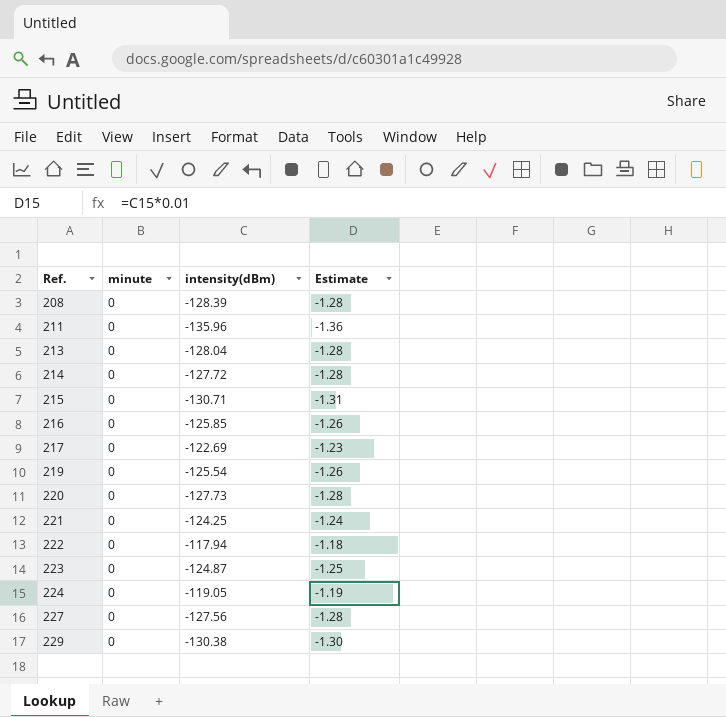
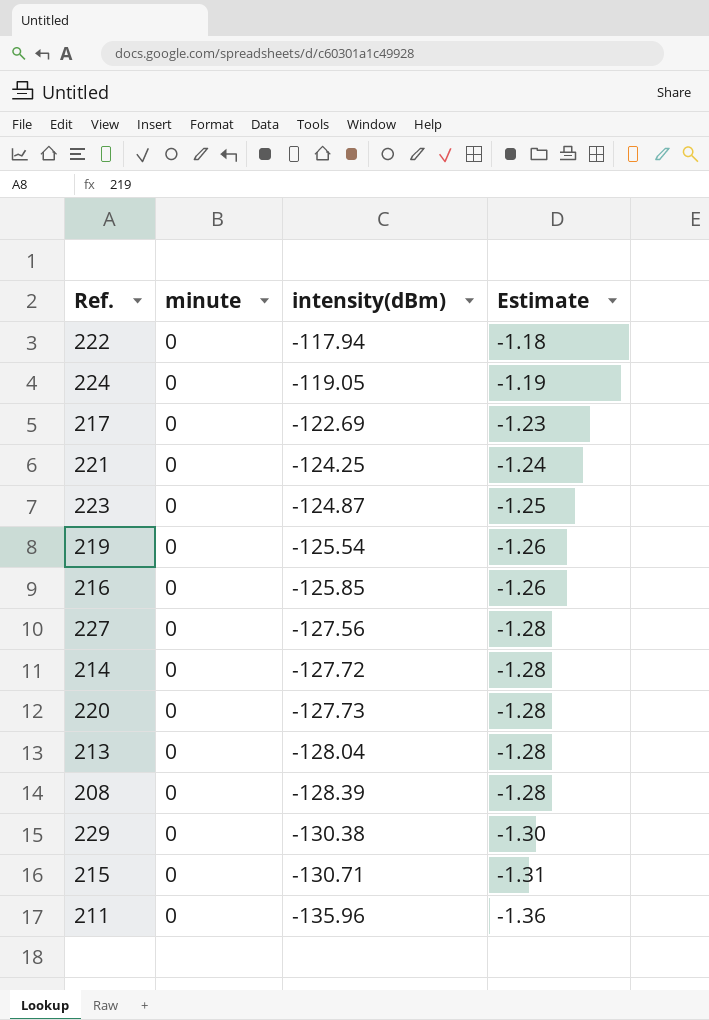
row order: Ref. ascending -> intensity(dBm) descending

